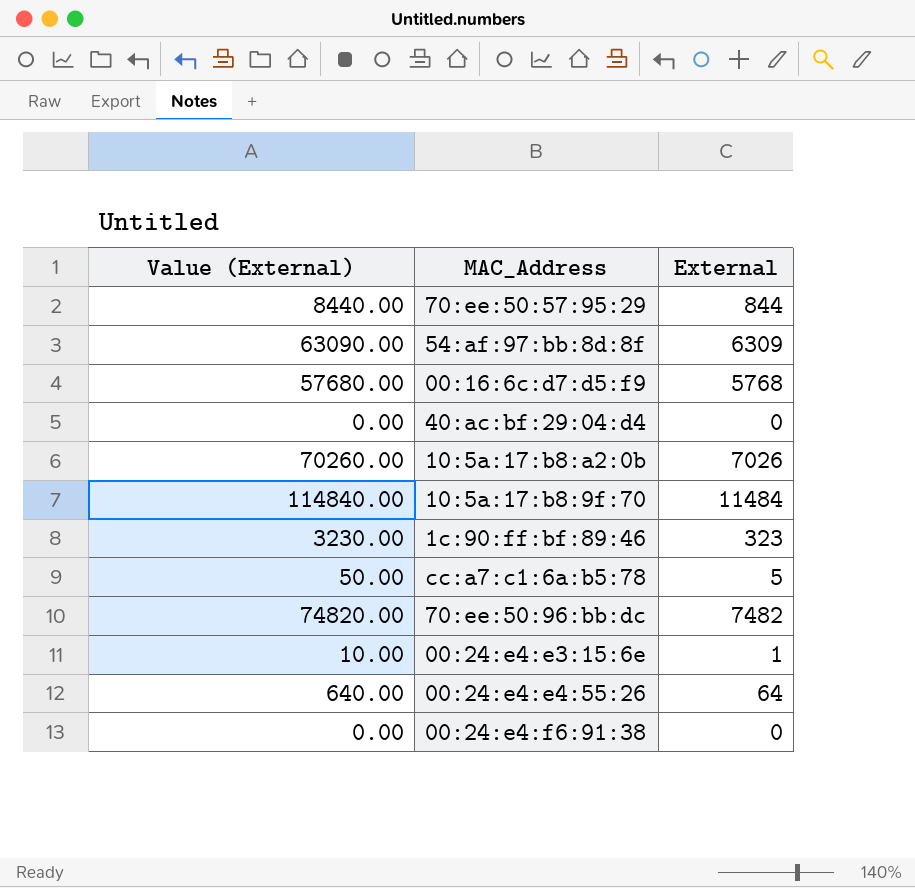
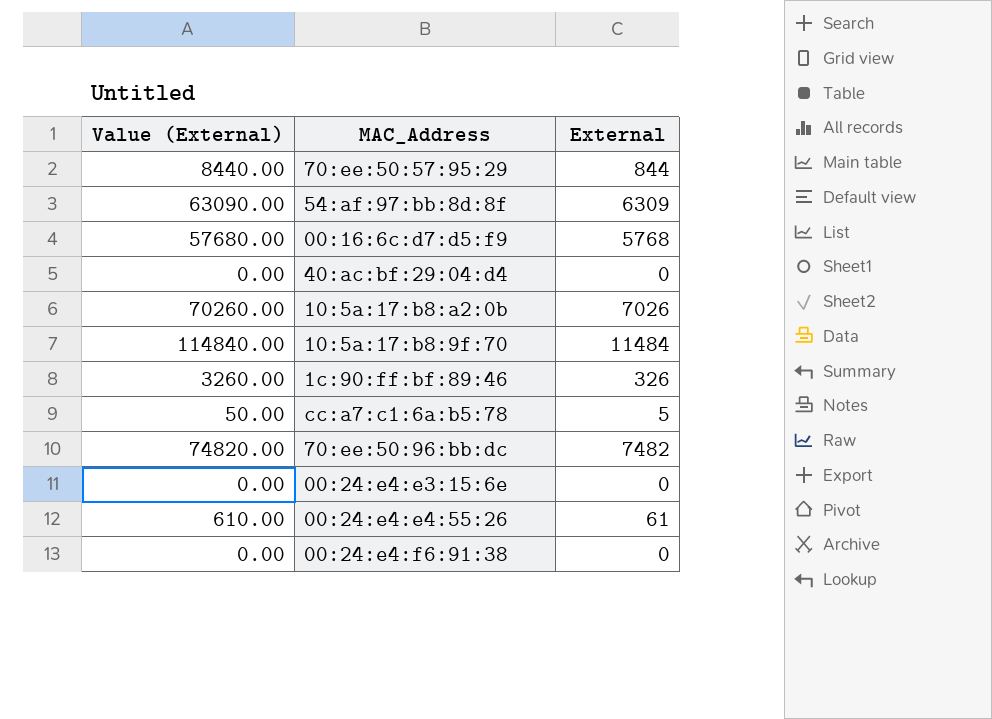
1c:90:ff:bf:89:46 | Value (External): 3230.00 -> 3260.00
1c:90:ff:bf:89:46 | External: 323 -> 326
00:24:e4:e3:15:6e | Value (External): 10.00 -> 0.00
00:24:e4:e3:15:6e | External: 1 -> 0
00:24:e4:e4:55:26 | Value (External): 640.00 -> 610.00
00:24:e4:e4:55:26 | External: 64 -> 61

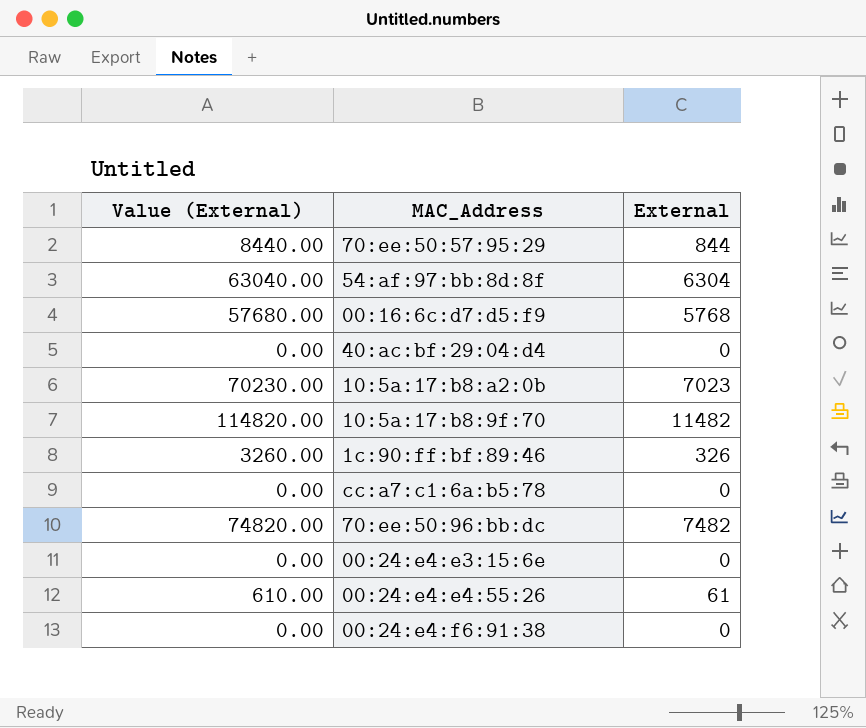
54:af:97:bb:8d:8f | Value (External): 63090.00 -> 63040.00
54:af:97:bb:8d:8f | External: 6309 -> 6304
10:5a:17:b8:a2:0b | Value (External): 70260.00 -> 70230.00
10:5a:17:b8:a2:0b | External: 7026 -> 7023
10:5a:17:b8:9f:70 | Value (External): 114840.00 -> 114820.00
10:5a:17:b8:9f:70 | External: 11484 -> 11482
cc:a7:c1:6a:b5:78 | Value (External): 50.00 -> 0.00
cc:a7:c1:6a:b5:78 | External: 5 -> 0

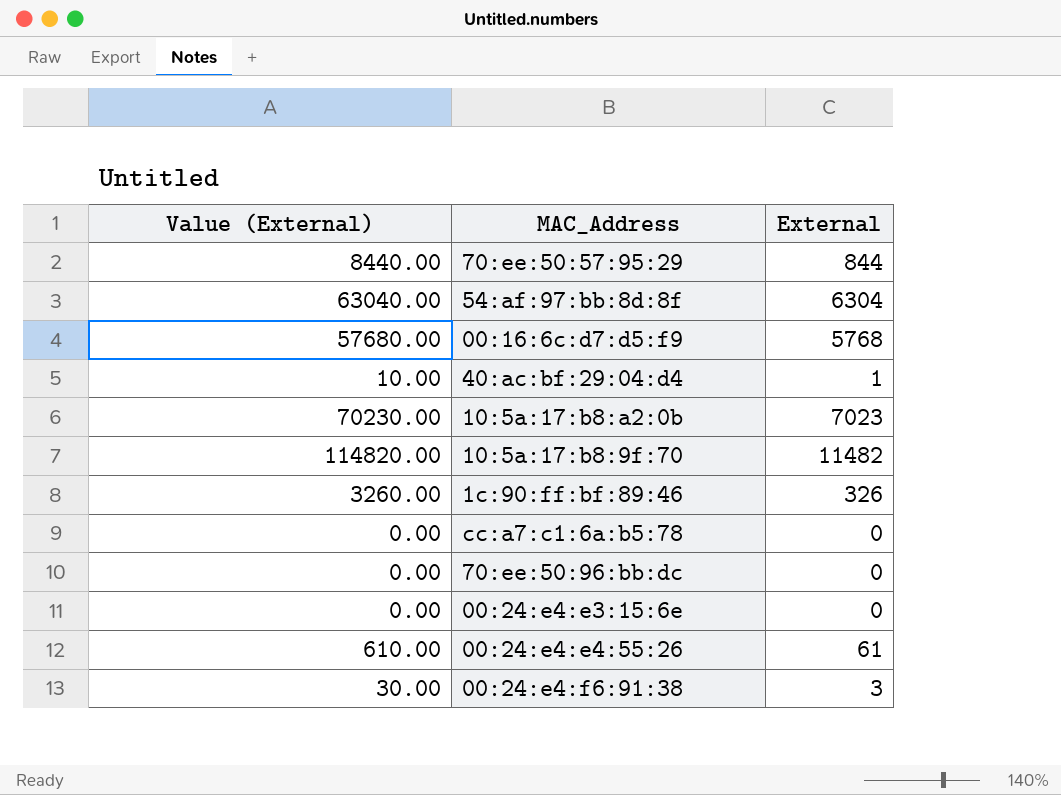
40:ac:bf:29:04:d4 | Value (External): 0.00 -> 10.00
40:ac:bf:29:04:d4 | External: 0 -> 1
70:ee:50:96:bb:dc | Value (External): 74820.00 -> 0.00
70:ee:50:96:bb:dc | External: 7482 -> 0
00:24:e4:f6:91:38 | Value (External): 0.00 -> 30.00
00:24:e4:f6:91:38 | External: 0 -> 3

